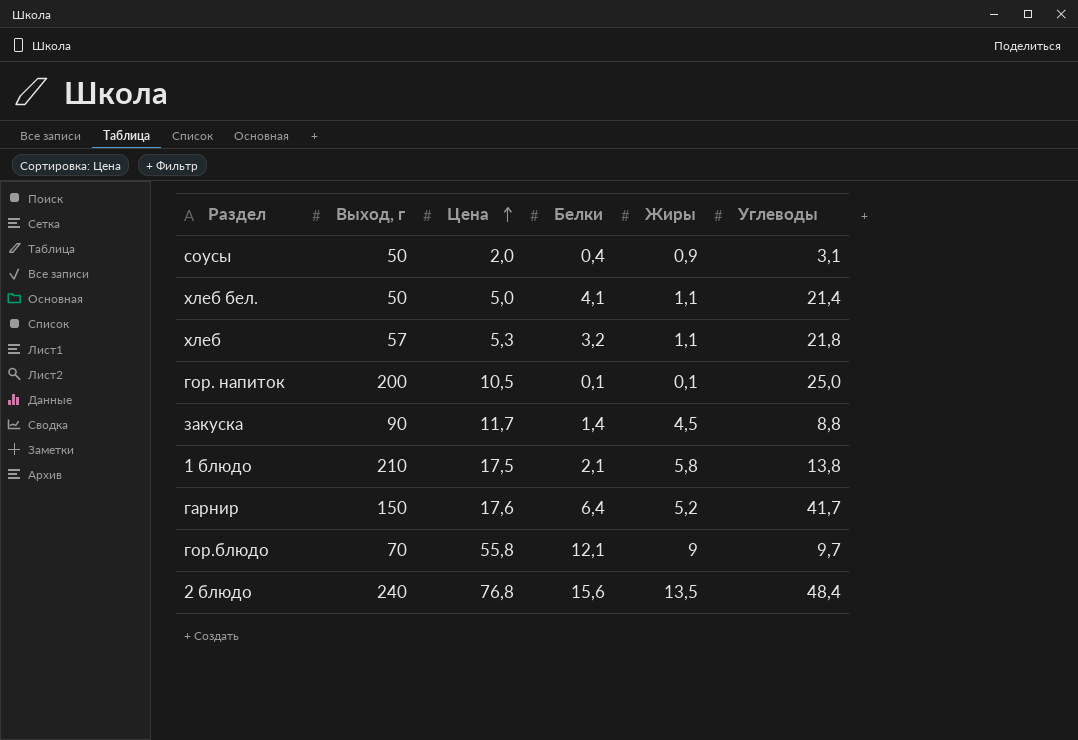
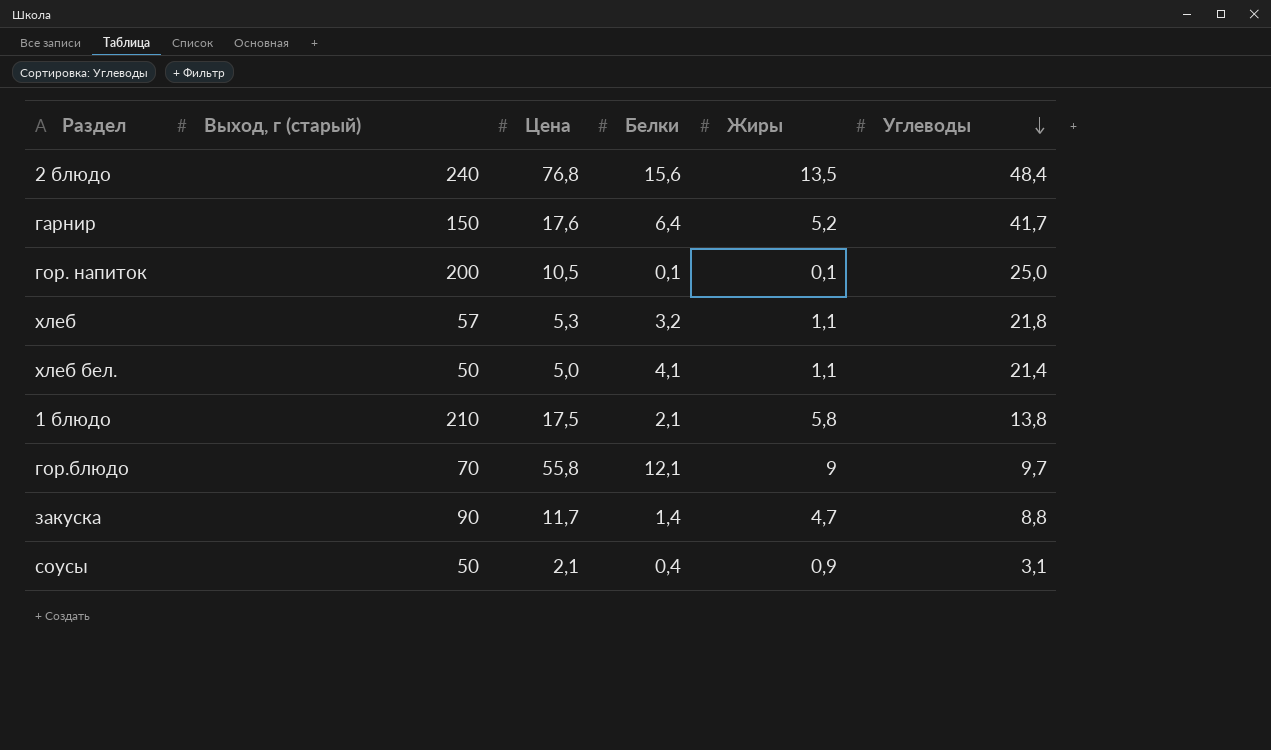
row order: Цена ascending -> Углеводы descending
column name: Выход, г -> Выход, г (старый)
закуска | Жиры: 4,5 -> 4,7
соусы | Цена: 2,0 -> 2,1

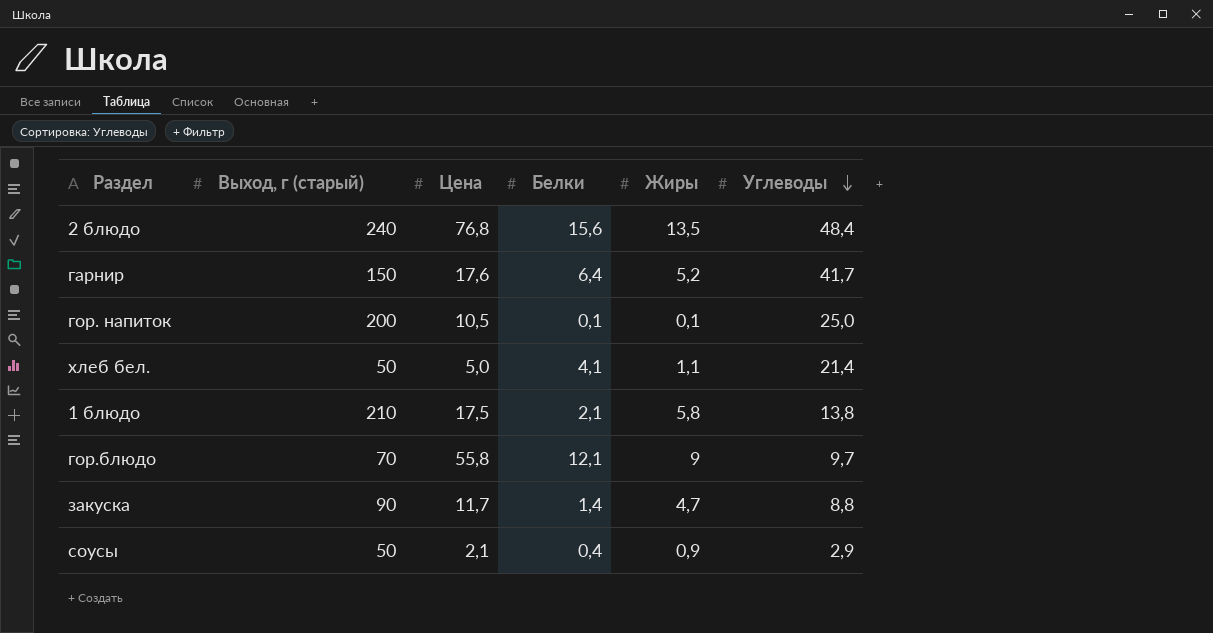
row хлеб: 57 | 5,3 | 3,2 | 1,1 | 21,8 -> none
соусы | Углеводы: 3,1 -> 2,9

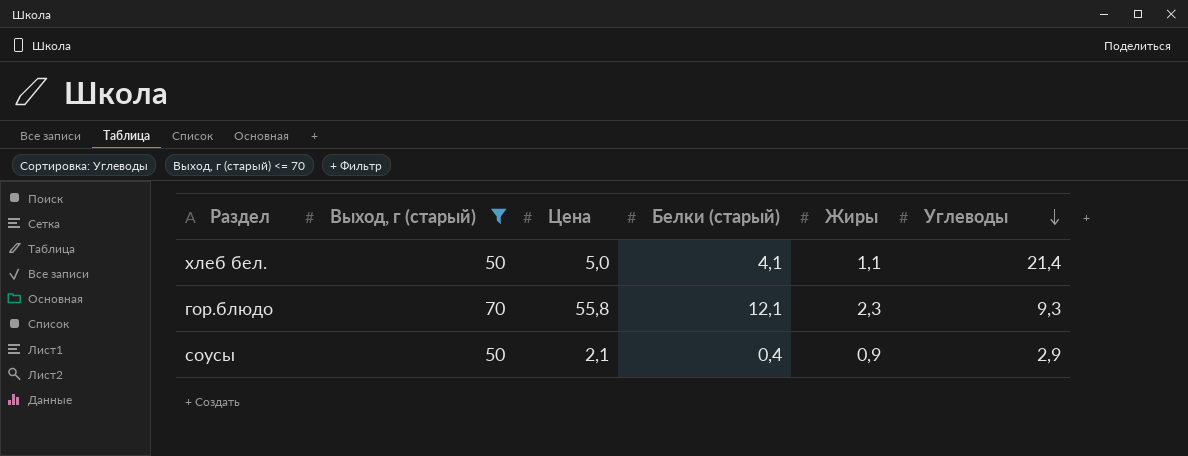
filter: none -> Выход, г (старый) <= 70
column name: Белки -> Белки (старый)
гор.блюдо | Жиры: 9 -> 2,3
гор.блюдо | Углеводы: 9,7 -> 9,3

